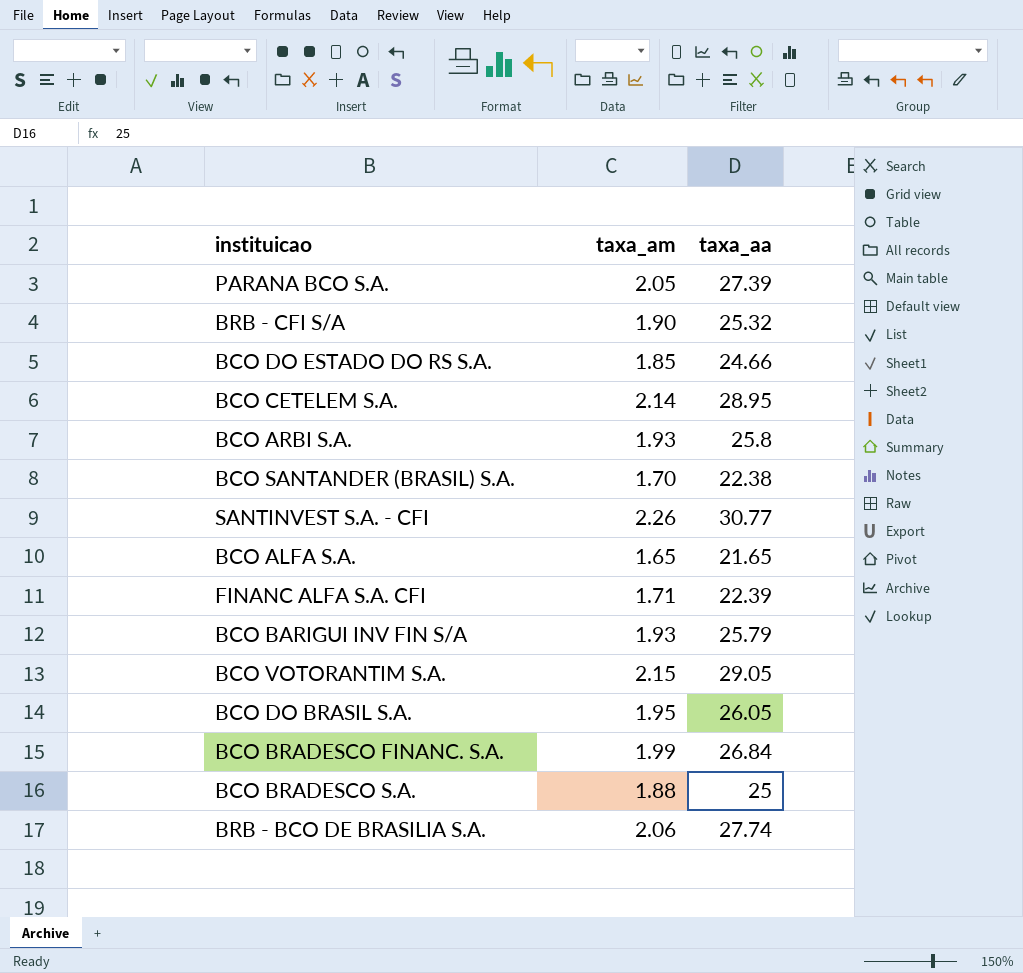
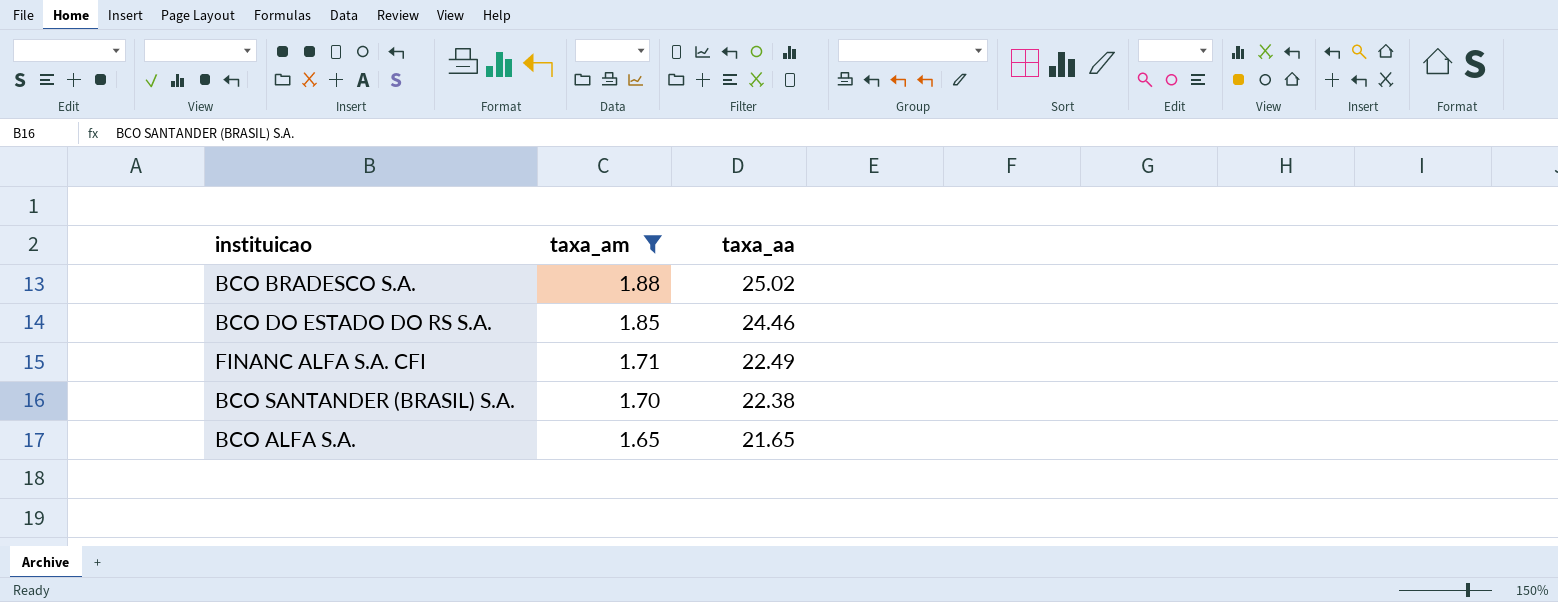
filter: none -> taxa_am <= 1.88
row order: none -> taxa_am descending
BCO BRADESCO S.A. | taxa_aa: 25 -> 25.02
BCO DO ESTADO DO RS S.A. | taxa_aa: 24.66 -> 24.46
FINANC ALFA S.A. CFI | taxa_aa: 22.39 -> 22.49

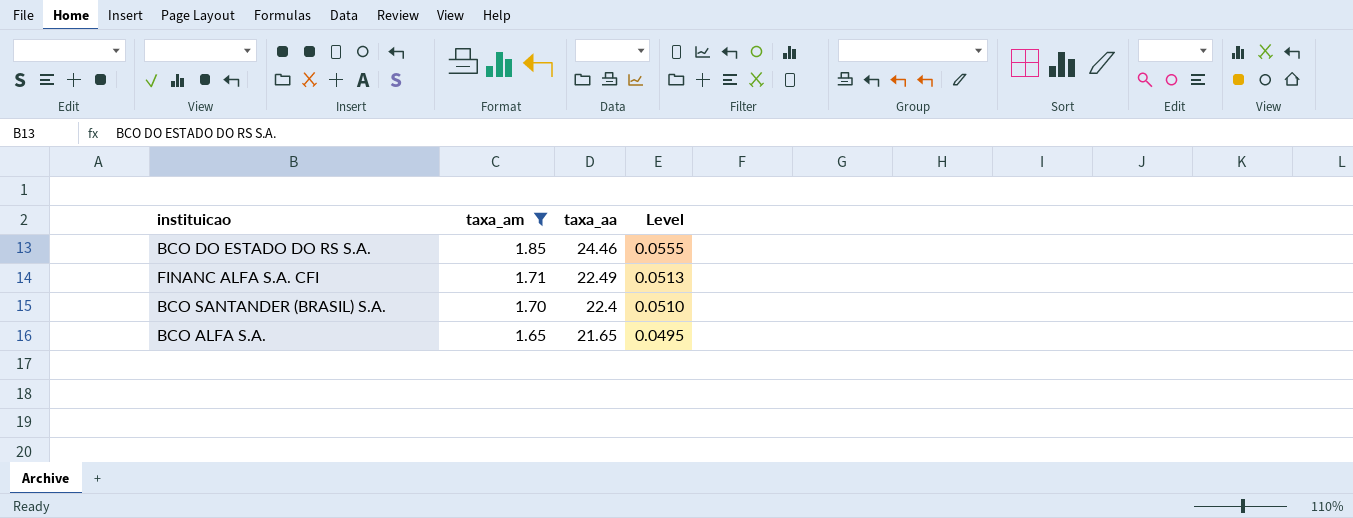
column Level | formula: none -> [taxa_am] * 0.03
row BCO BRADESCO S.A.: 1.88 | 25.02 -> none
BCO SANTANDER (BRASIL) S.A. | taxa_aa: 22.38 -> 22.4

